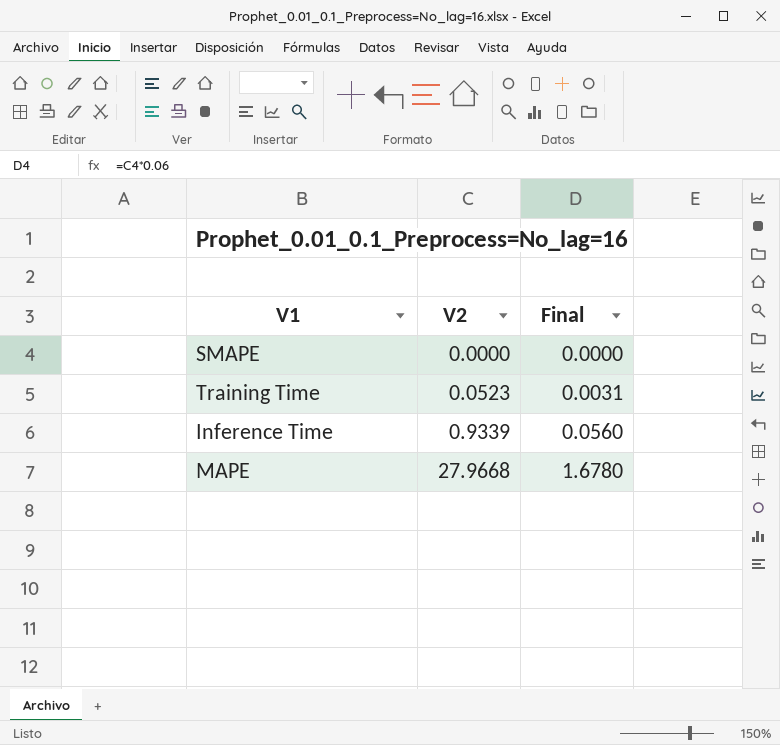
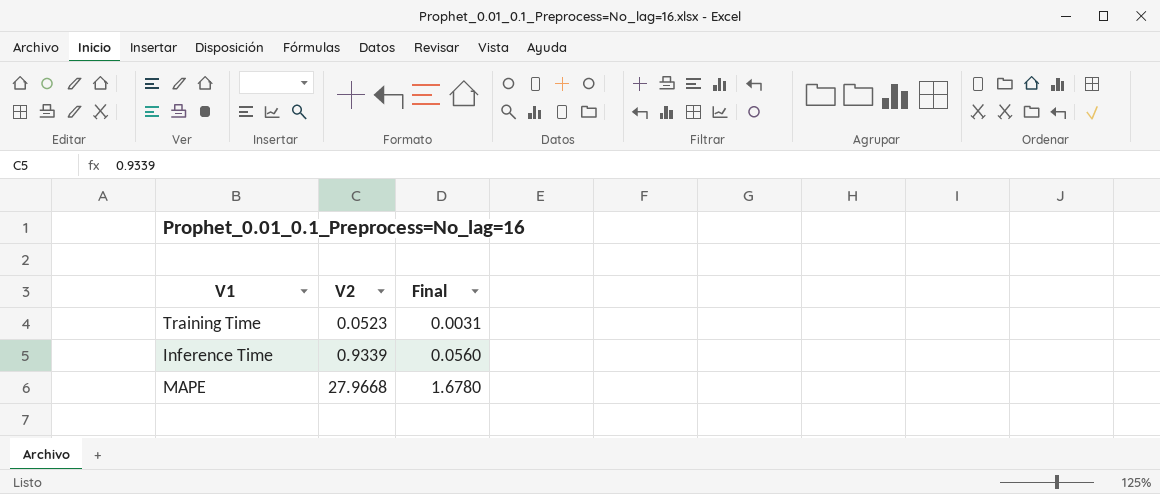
row SMAPE: 0.0000 | 0.0000 -> none

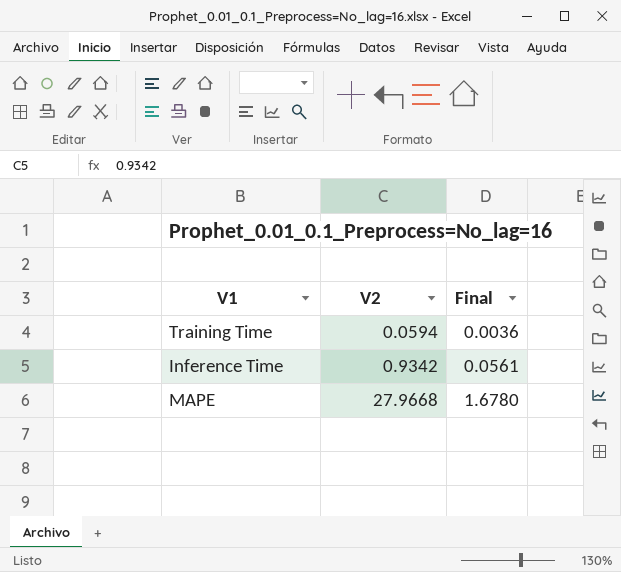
Training Time | V2: 0.0523 -> 0.0594
Training Time | Final: 0.0031 -> 0.0036
Inference Time | V2: 0.9339 -> 0.9342
Inference Time | Final: 0.0560 -> 0.0561

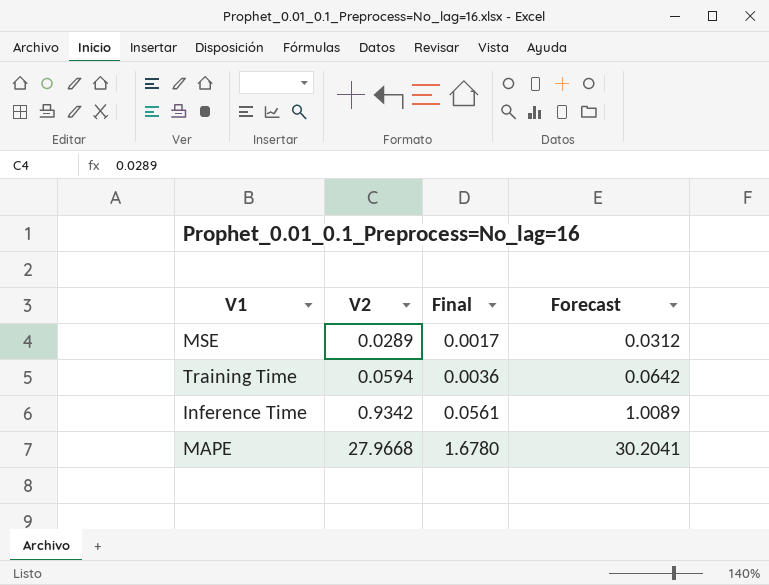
column Forecast | formula: none -> [V2] * 1.08
row MSE: none -> 0.0289 | 0.0017 | 0.0312

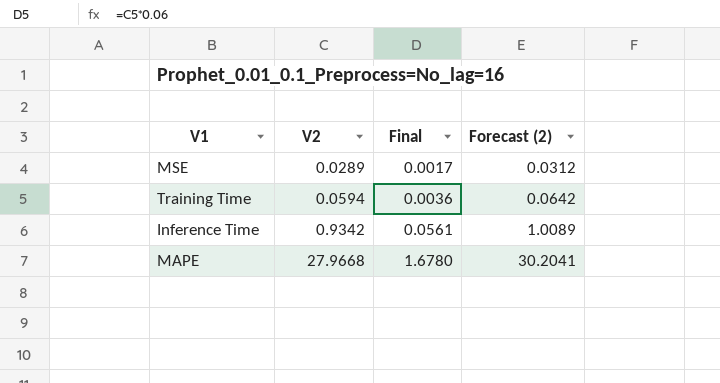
column name: Forecast -> Forecast (2)

